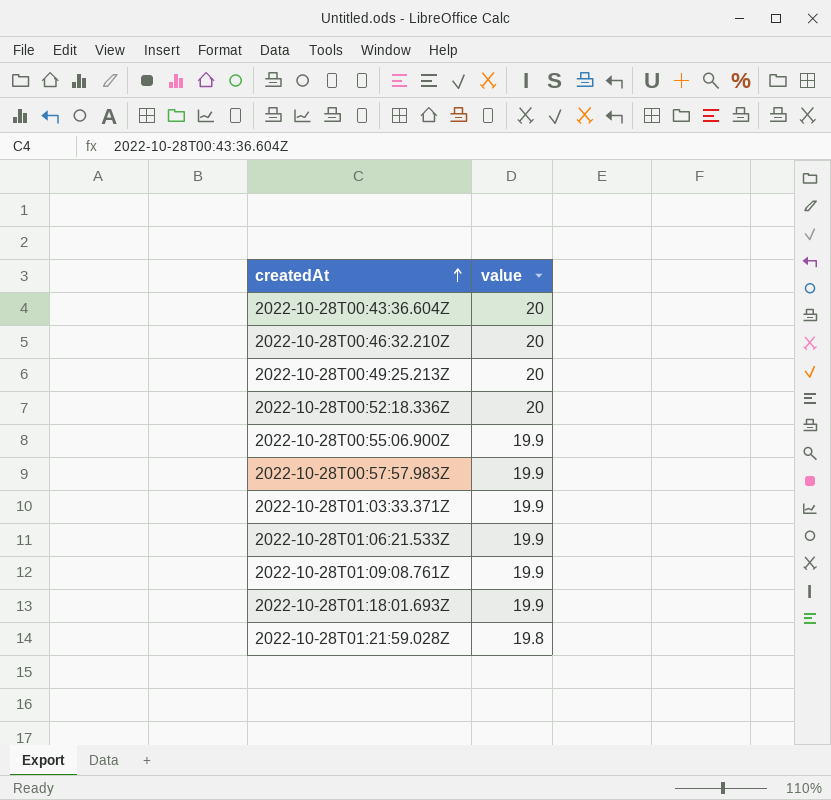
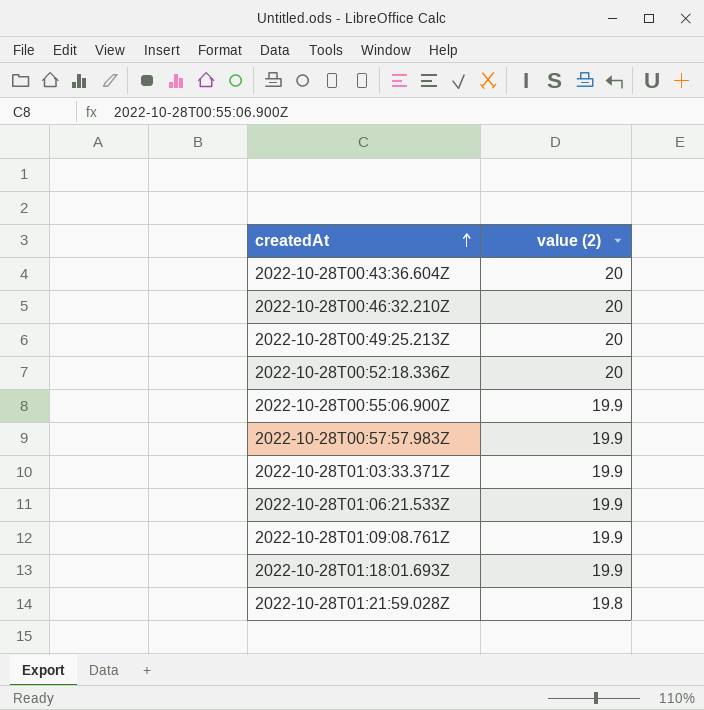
column name: value -> value (2)

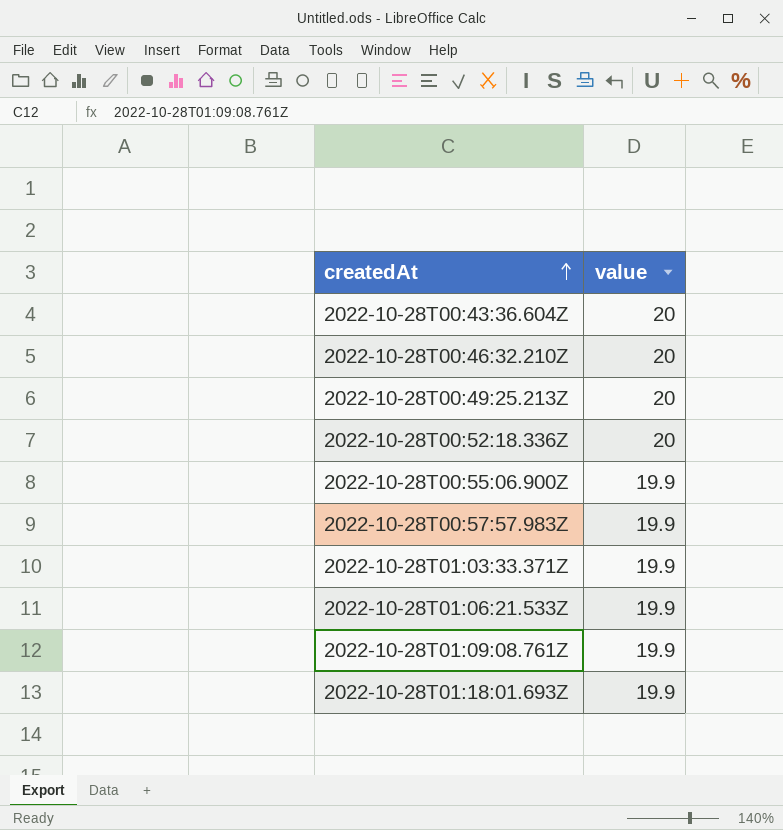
column name: value (2) -> value
row 2022-10-28T01:21:59.028Z: 19.8 -> none

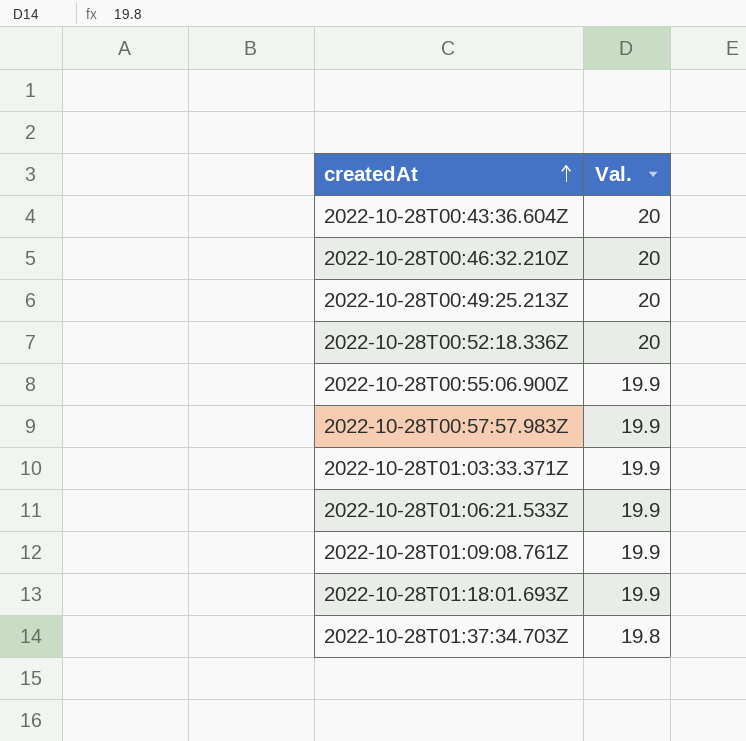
column name: value -> Val.
row 2022-10-28T01:37:34.703Z: none -> 19.8

